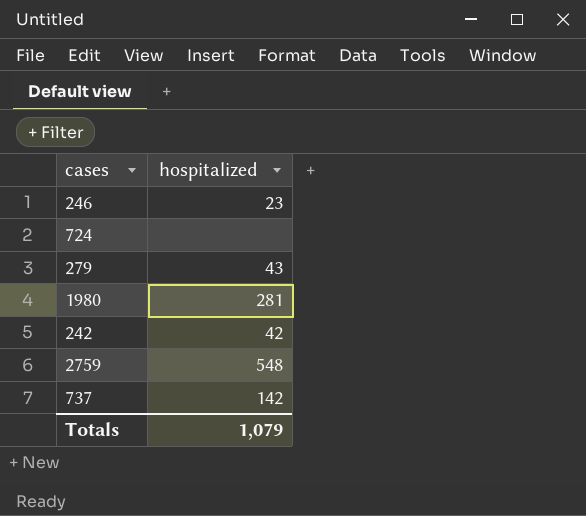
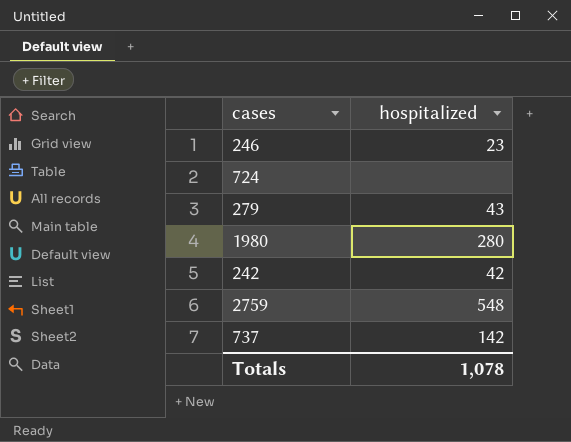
1980 | hospitalized: 281 -> 280
Totals | hospitalized: 1,079 -> 1,078

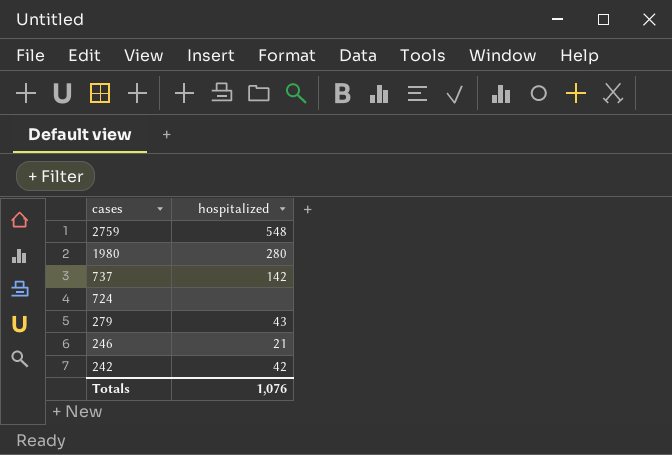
row order: none -> cases descending
246 | hospitalized: 23 -> 21
Totals | hospitalized: 1,078 -> 1,076

